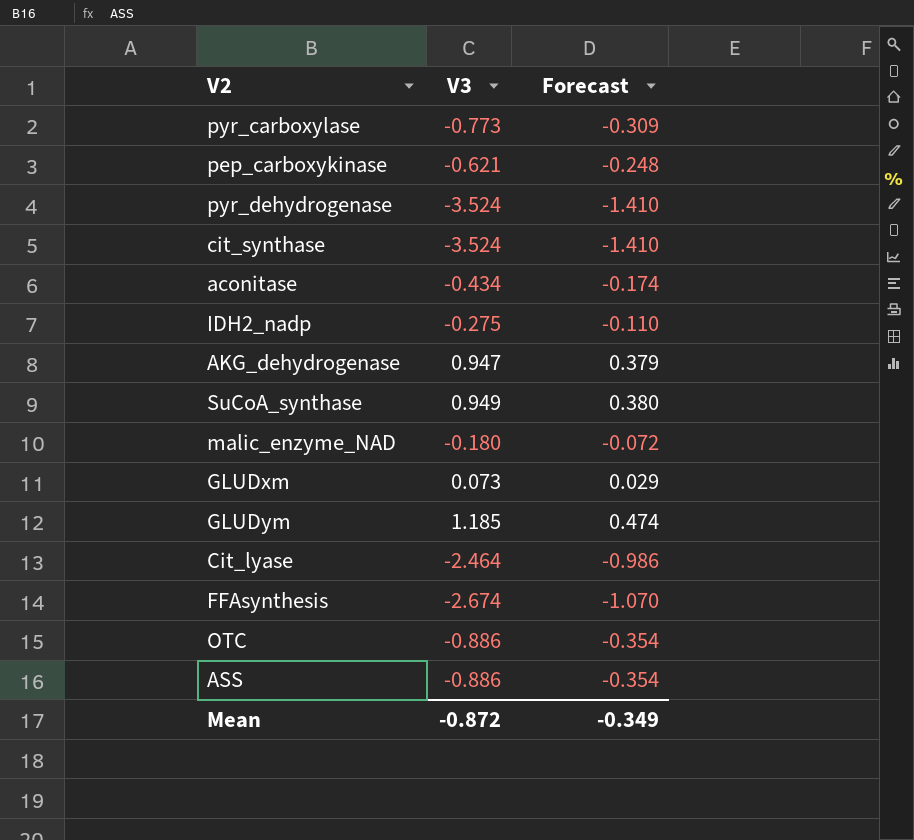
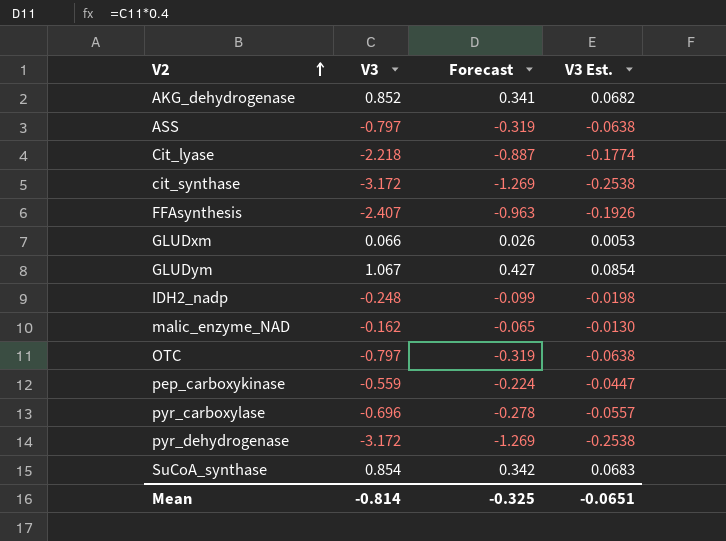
row order: none -> V2 ascending
column V3 Est. | formula: none -> [V3] * 0.08
row aconitase: -0.434 | -0.174 -> none
AKG_dehydrogenase | V3: 0.947 -> 0.852
AKG_dehydrogenase | Forecast: 0.379 -> 0.341
ASS | V3: -0.886 -> -0.797
ASS | Forecast: -0.354 -> -0.319
Cit_lyase | V3: -2.464 -> -2.218
Cit_lyase | Forecast: -0.986 -> -0.887
cit_synthase | V3: -3.524 -> -3.172
cit_synthase | Forecast: -1.410 -> -1.269
FFAsynthesis | V3: -2.674 -> -2.407
FFAsynthesis | Forecast: -1.070 -> -0.963
GLUDxm | V3: 0.073 -> 0.066
GLUDxm | Forecast: 0.029 -> 0.026
GLUDym | V3: 1.185 -> 1.067
GLUDym | Forecast: 0.474 -> 0.427
IDH2_nadp | V3: -0.275 -> -0.248
IDH2_nadp | Forecast: -0.110 -> -0.099
malic_enzyme_NAD | V3: -0.180 -> -0.162
malic_enzyme_NAD | Forecast: -0.072 -> -0.065
OTC | V3: -0.886 -> -0.797
OTC | Forecast: -0.354 -> -0.319
pep_carboxykinase | V3: -0.621 -> -0.559
pep_carboxykinase | Forecast: -0.248 -> -0.224
pyr_carboxylase | V3: -0.773 -> -0.696
pyr_carboxylase | Forecast: -0.309 -> -0.278
pyr_dehydrogenase | V3: -3.524 -> -3.172
pyr_dehydrogenase | Forecast: -1.410 -> -1.269
SuCoA_synthase | V3: 0.949 -> 0.854
SuCoA_synthase | Forecast: 0.380 -> 0.342
Mean | V3: -0.872 -> -0.814
Mean | Forecast: -0.349 -> -0.325

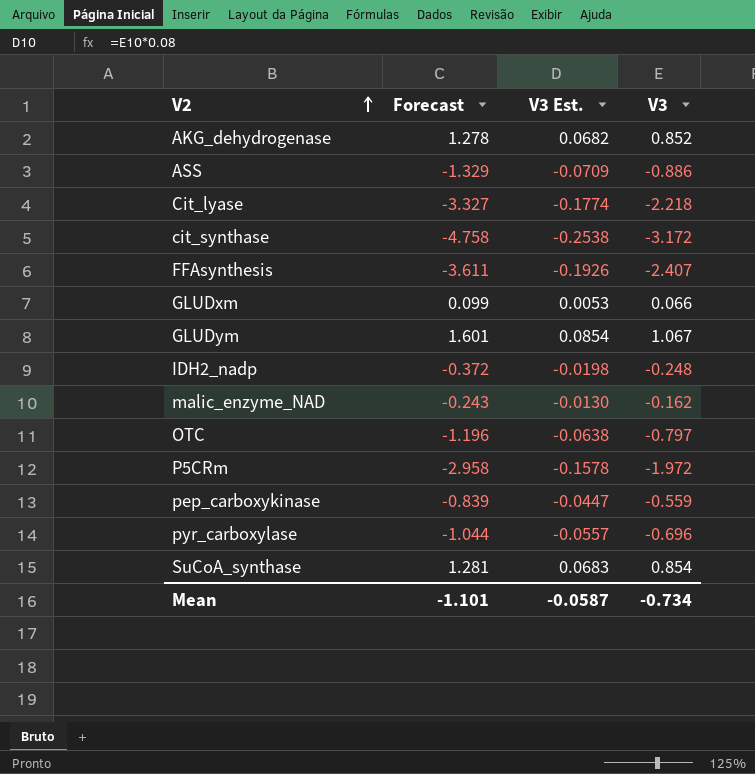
column Forecast | formula: [V3] * 0.4 -> [V3] * 1.5
column V3 | position: 2 -> 4
row pyr_dehydrogenase: -3.172 | -1.269 | -0.2538 -> none
ASS | V3 Est.: -0.0638 -> -0.0709
ASS | V3: -0.797 -> -0.886
row P5CRm: none -> -2.958 | -0.1578 | -1.972
Mean | Forecast: -0.325 -> -1.101
Mean | V3 Est.: -0.0651 -> -0.0587
Mean | V3: -0.814 -> -0.734

